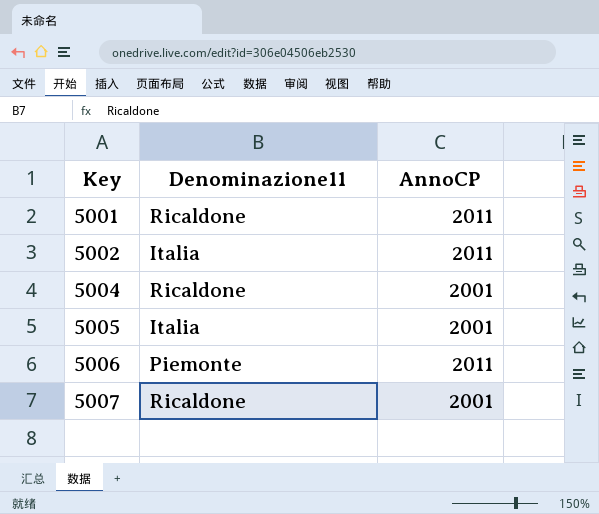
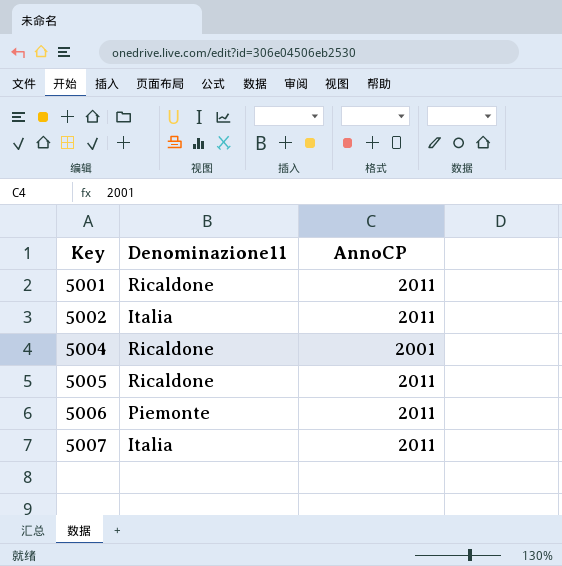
5005 | Denominazione11: Italia -> Ricaldone
5005 | AnnoCP: 2001 -> 2011
5007 | Denominazione11: Ricaldone -> Italia
5007 | AnnoCP: 2001 -> 2011

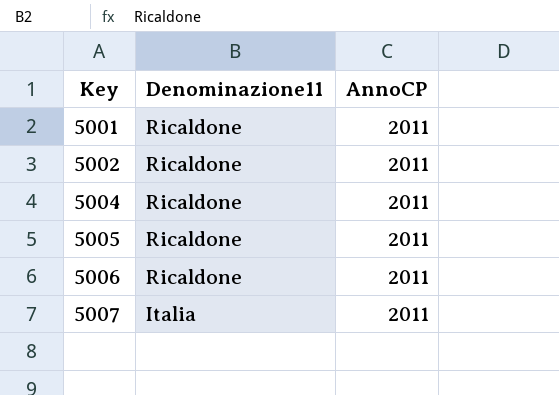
5002 | Denominazione11: Italia -> Ricaldone
5004 | AnnoCP: 2001 -> 2011
5006 | Denominazione11: Piemonte -> Ricaldone

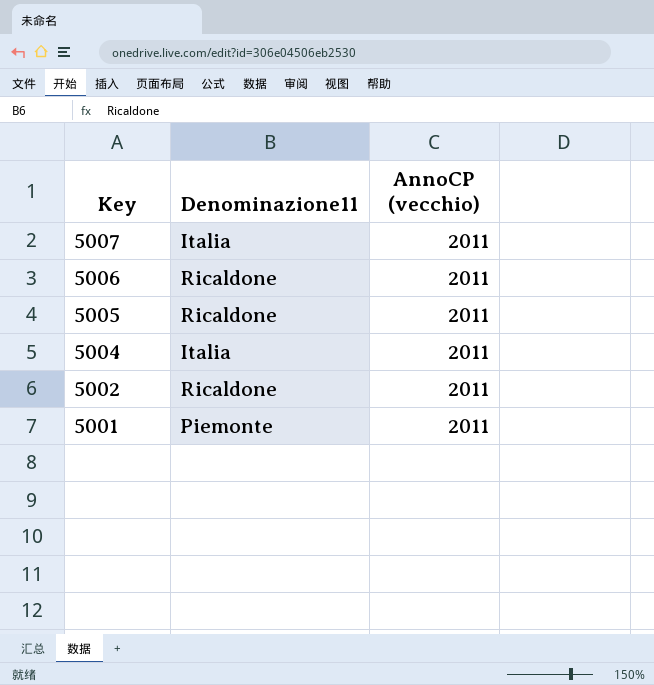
row order: Key ascending -> Key descending
column name: AnnoCP -> AnnoCP (vecchio)
5004 | Denominazione11: Ricaldone -> Italia
5001 | Denominazione11: Ricaldone -> Piemonte

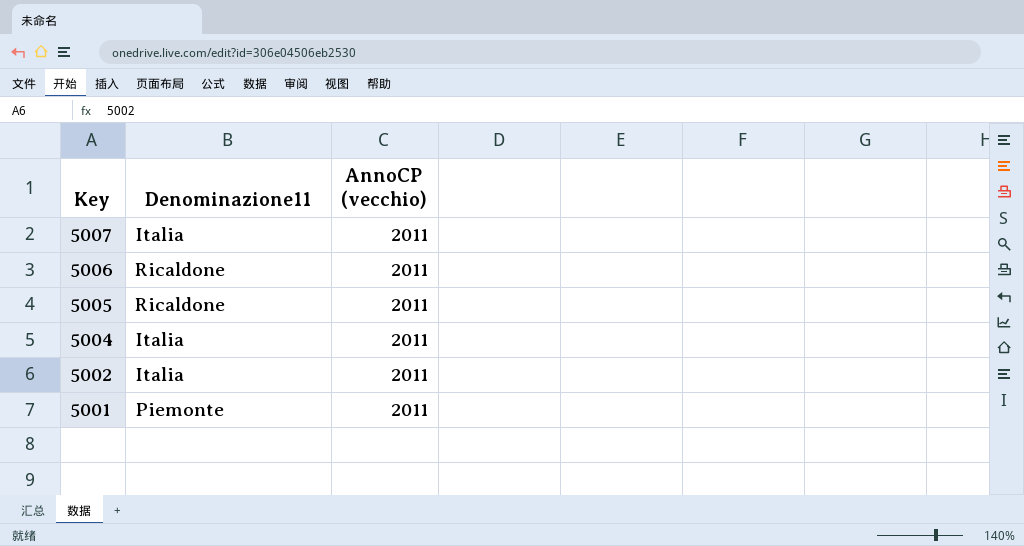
5002 | Denominazione11: Ricaldone -> Italia

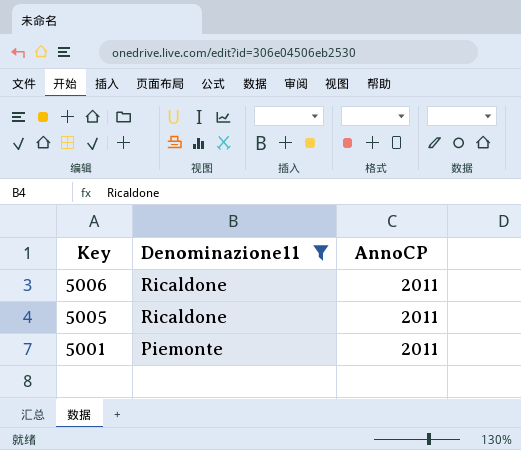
filter: none -> Denominazione11 != Italia
column name: AnnoCP (vecchio) -> AnnoCP

